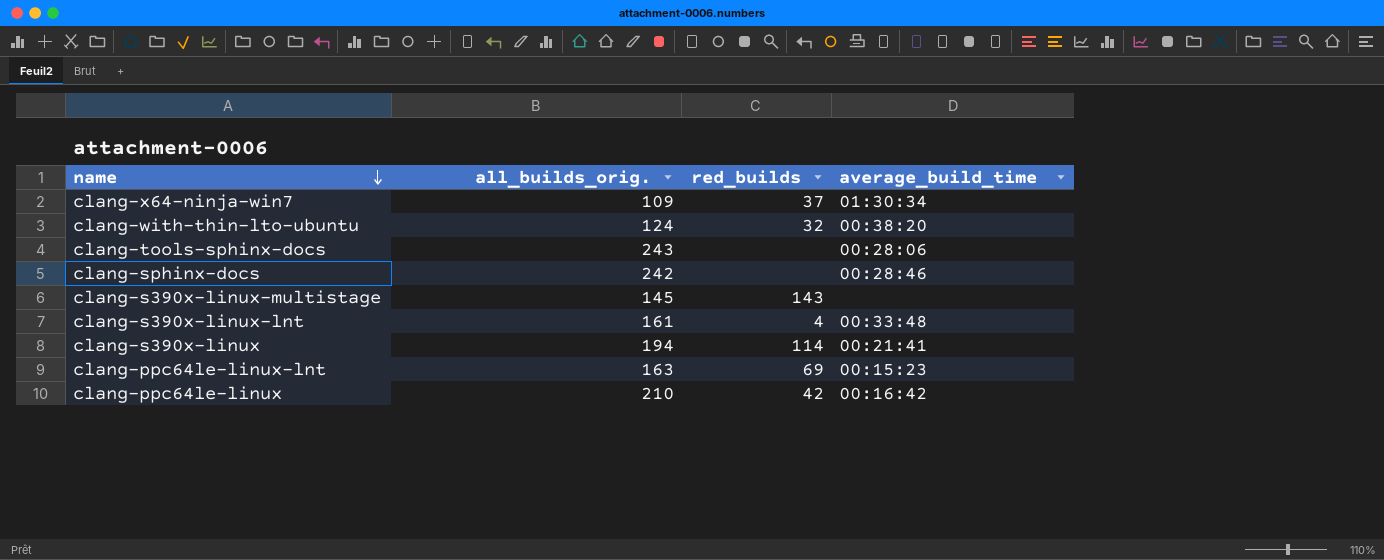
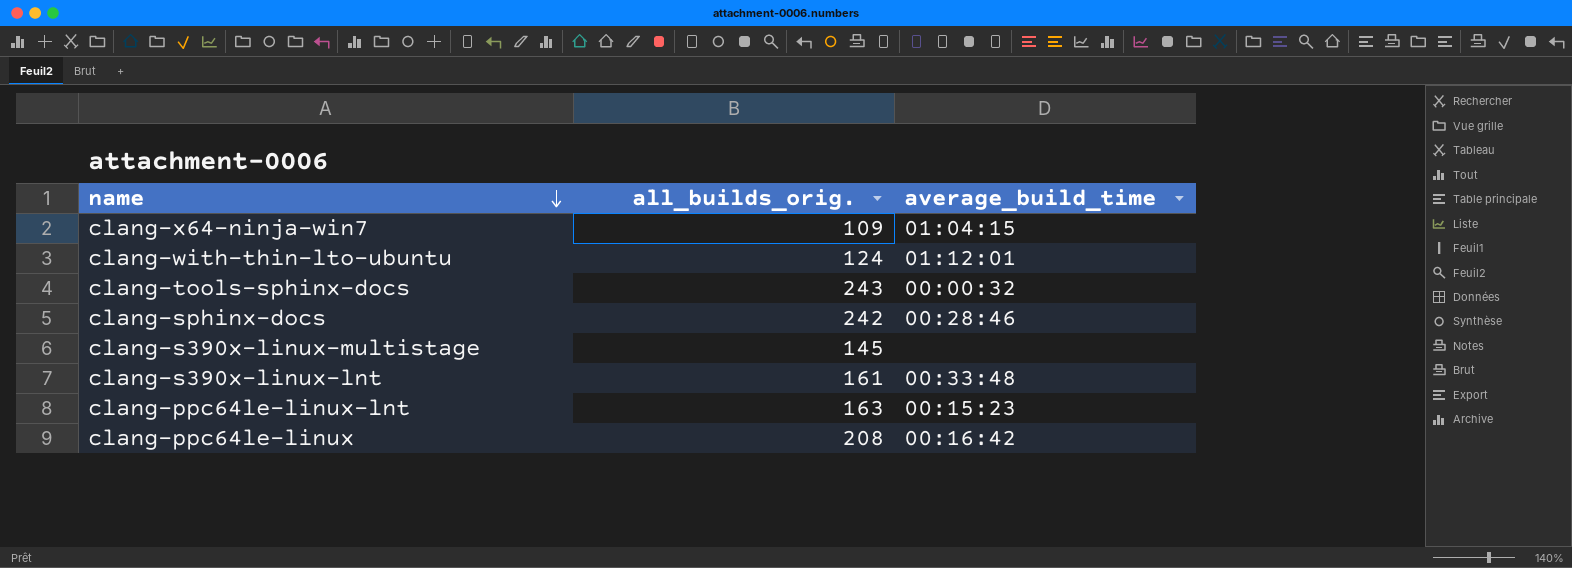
column red_builds | position: 3 -> none
row clang-s390x-linux: 194 | 114 | 00:21:41 -> none
clang-x64-ninja-win7 | average_build_time: 01:30:34 -> 01:04:15
clang-with-thin-lto-ubuntu | average_build_time: 00:38:20 -> 01:12:01
clang-tools-sphinx-docs | average_build_time: 00:28:06 -> 00:00:32
clang-ppc64le-linux | all_builds_orig.: 210 -> 208

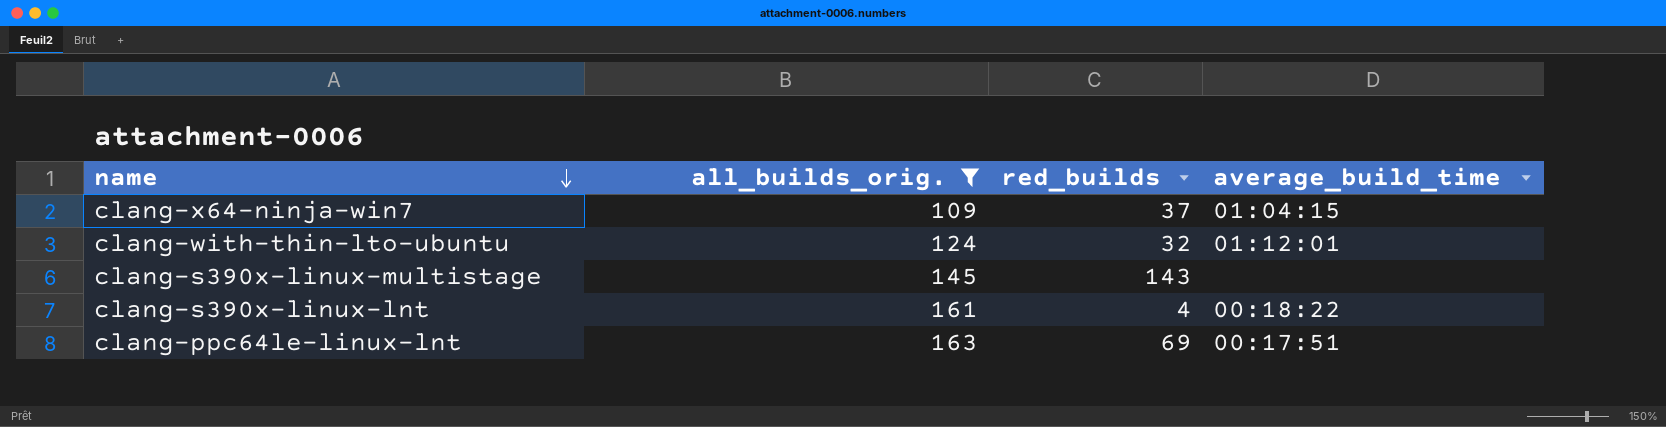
filter: none -> all_builds_orig. <= 163
column red_builds | position: none -> 3
clang-s390x-linux-lnt | average_build_time: 00:33:48 -> 00:18:22
clang-ppc64le-linux-lnt | average_build_time: 00:15:23 -> 00:17:51

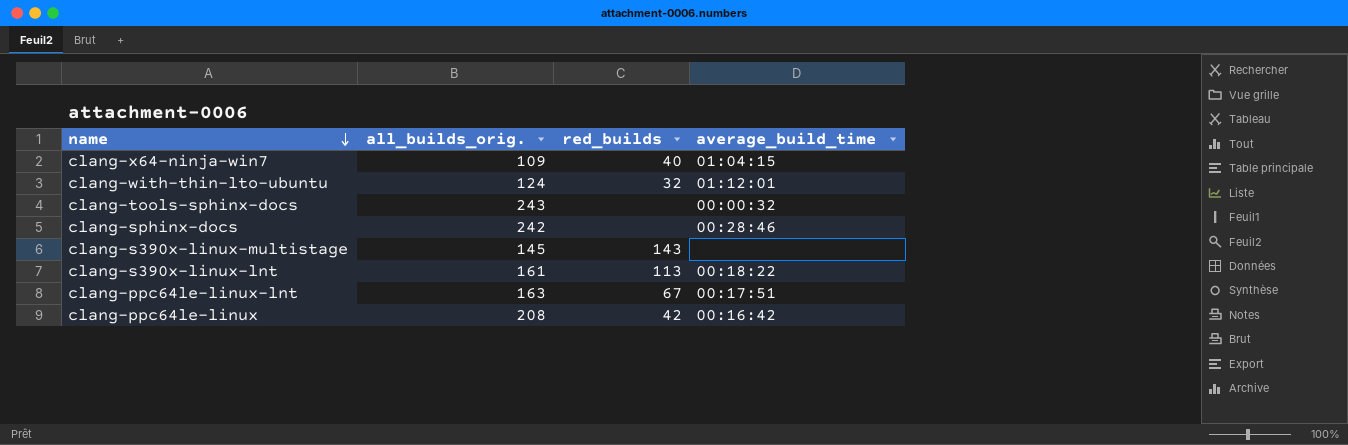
filter: all_builds_orig. <= 163 -> none
clang-x64-ninja-win7 | red_builds: 37 -> 40
clang-s390x-linux-lnt | red_builds: 4 -> 113
clang-ppc64le-linux-lnt | red_builds: 69 -> 67

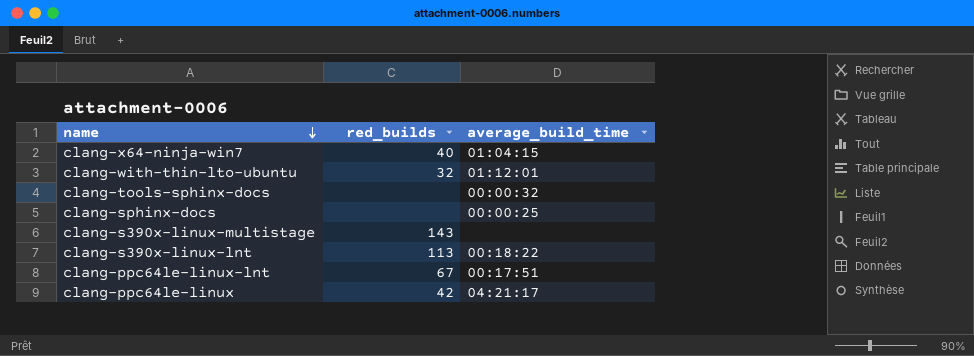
column all_builds_orig. | position: 2 -> none
clang-sphinx-docs | average_build_time: 00:28:46 -> 00:00:25
clang-ppc64le-linux | average_build_time: 00:16:42 -> 04:21:17

